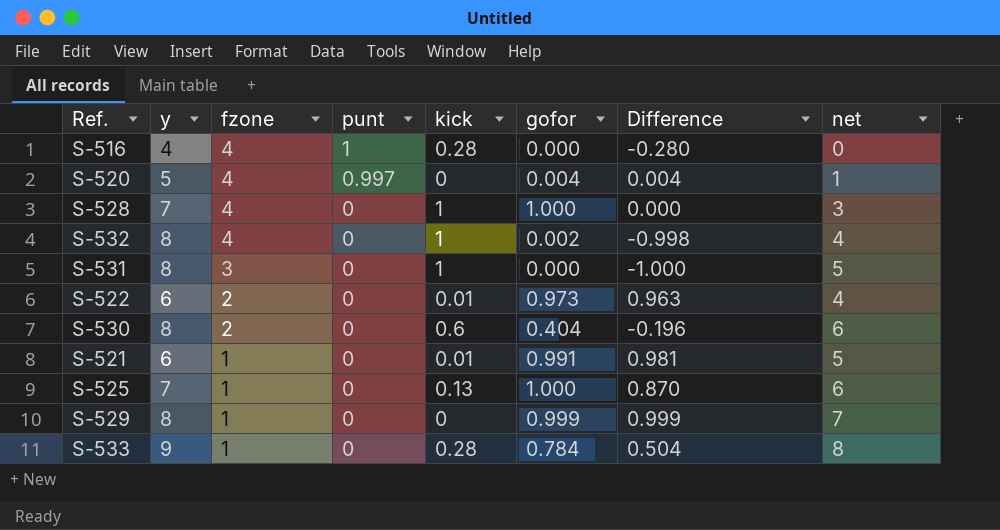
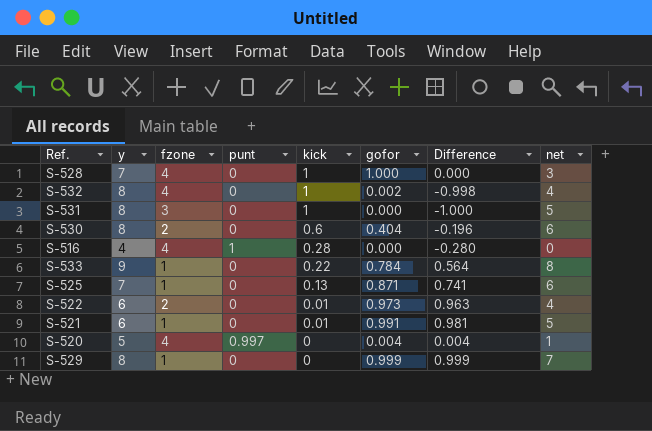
row order: fzone descending -> kick descending
S-533 | kick: 0.28 -> 0.22
S-533 | Difference: 0.504 -> 0.564
S-525 | gofor: 1.000 -> 0.871
S-525 | Difference: 0.870 -> 0.741

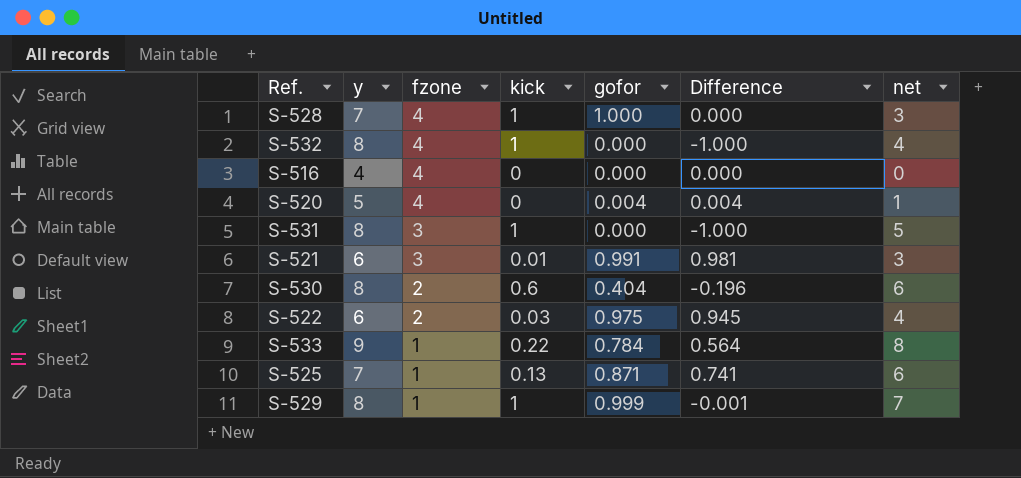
row order: kick descending -> fzone descending
column punt | position: 4 -> none
S-532 | gofor: 0.002 -> 0.000
S-532 | Difference: -0.998 -> -1.000
S-516 | kick: 0.28 -> 0
S-516 | Difference: -0.280 -> 0.000
S-521 | fzone: 1 -> 3
S-521 | net: 5 -> 3
S-522 | kick: 0.01 -> 0.03
S-522 | gofor: 0.973 -> 0.975
S-522 | Difference: 0.963 -> 0.945
S-529 | kick: 0 -> 1
S-529 | Difference: 0.999 -> -0.001

